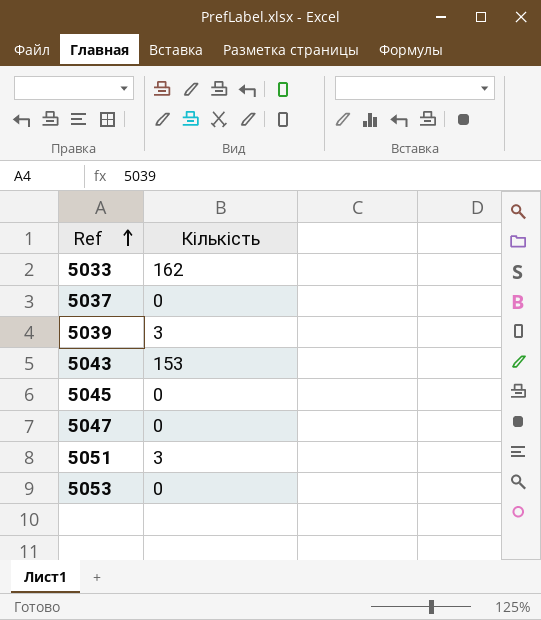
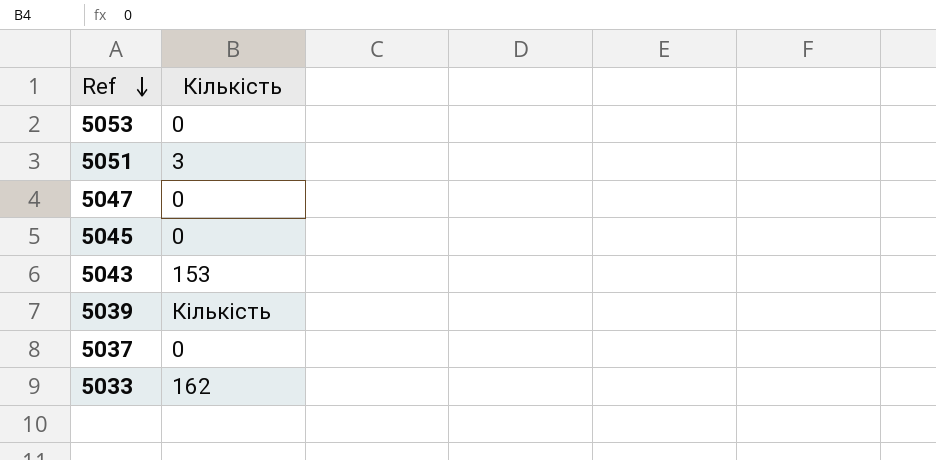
row order: Ref ascending -> Ref descending
5039 | Кількість: 3 -> Кількість

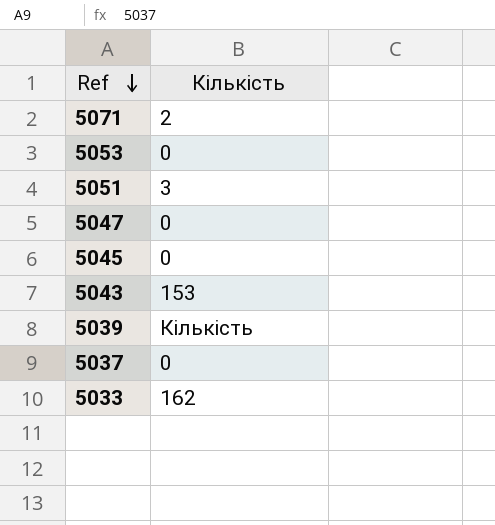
row 5071: none -> 2

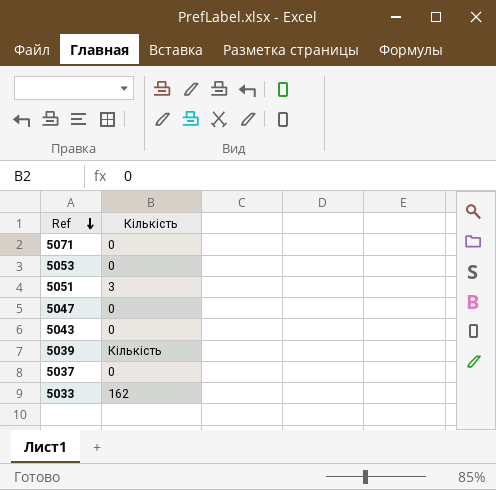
row 5045: 0 -> none
5071 | Кількість: 2 -> 0
5043 | Кількість: 153 -> 0

